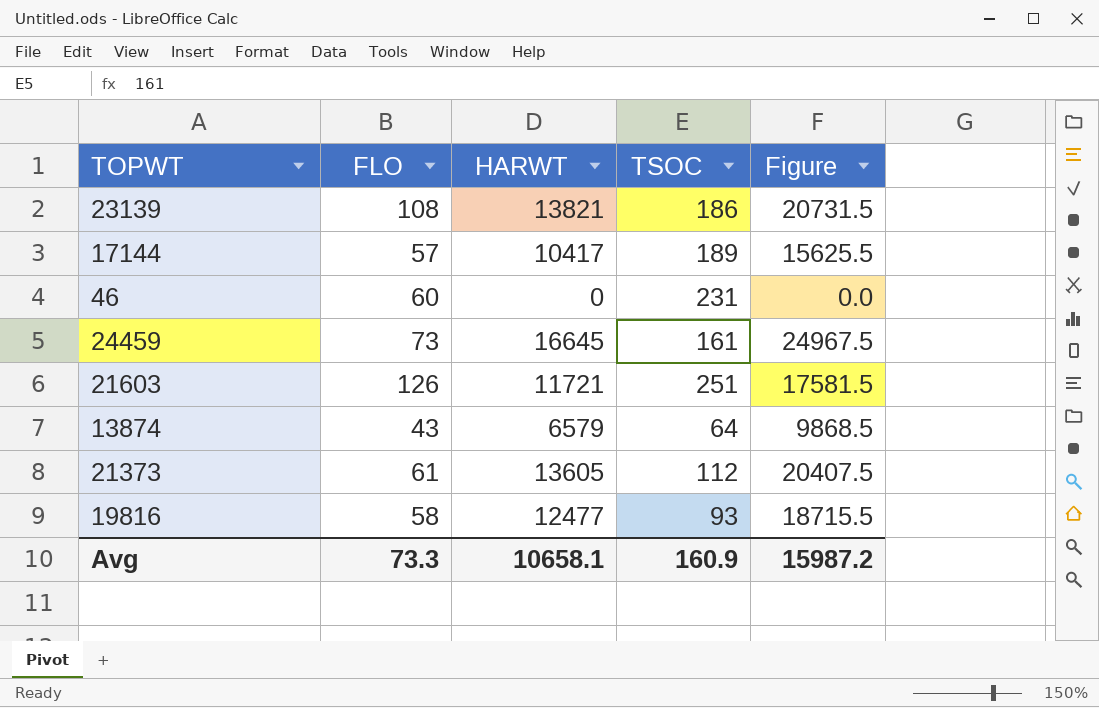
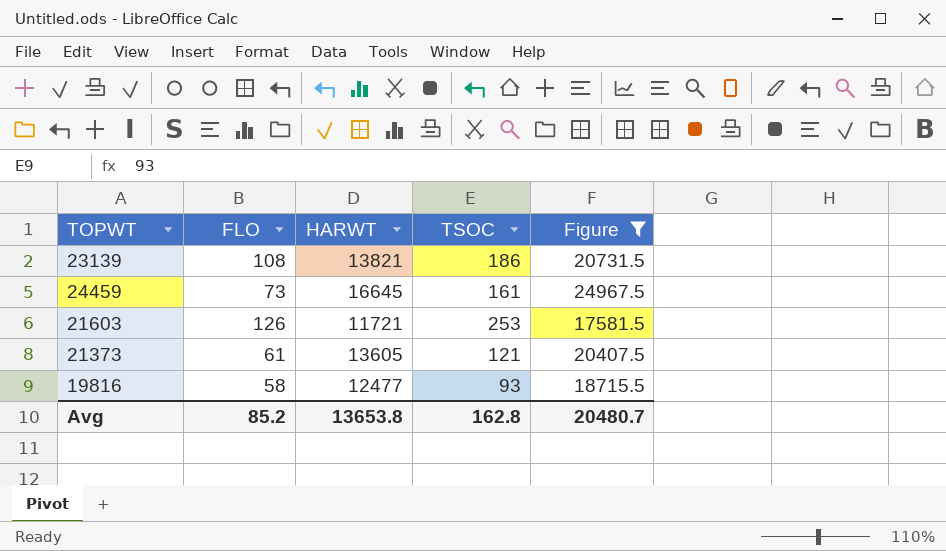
filter: none -> Figure >= 17581.5
21603 | TSOC: 251 -> 253
21373 | TSOC: 112 -> 121
Avg | FLO: 73.3 -> 85.2
Avg | HARWT: 10658.1 -> 13653.8
Avg | TSOC: 160.9 -> 162.8
Avg | Figure: 15987.2 -> 20480.7

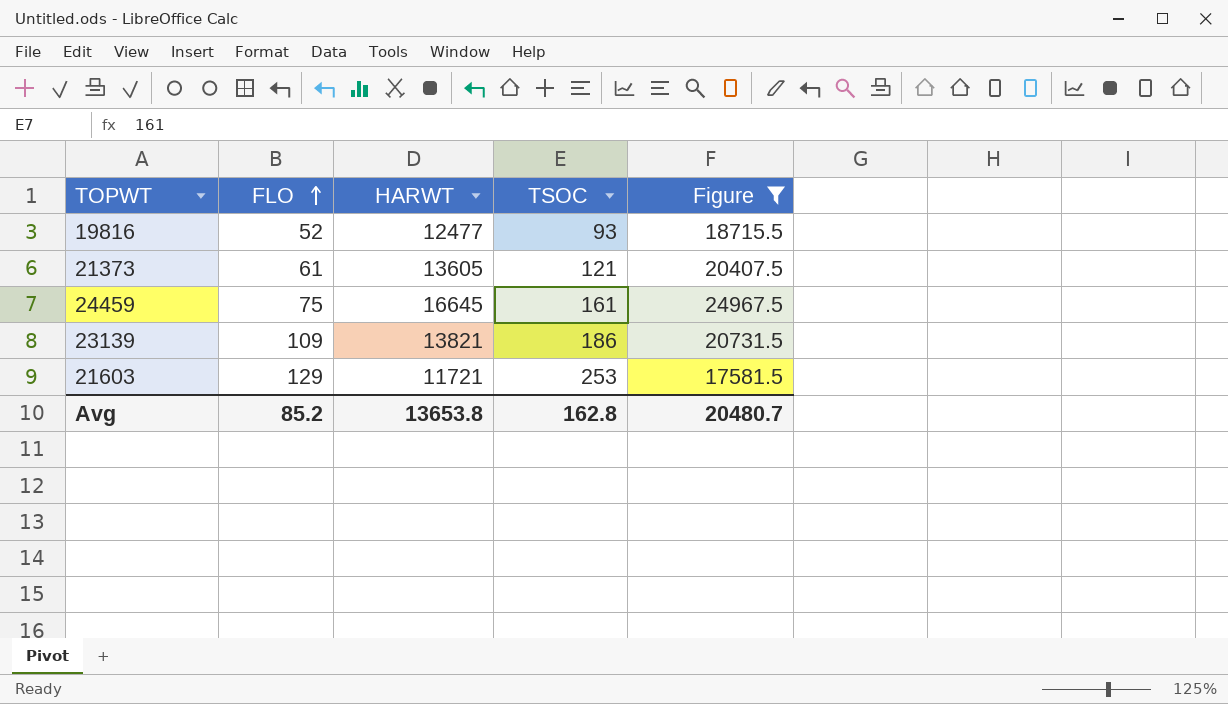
row order: none -> FLO ascending
19816 | FLO: 58 -> 52
24459 | FLO: 73 -> 75
23139 | FLO: 108 -> 109
21603 | FLO: 126 -> 129

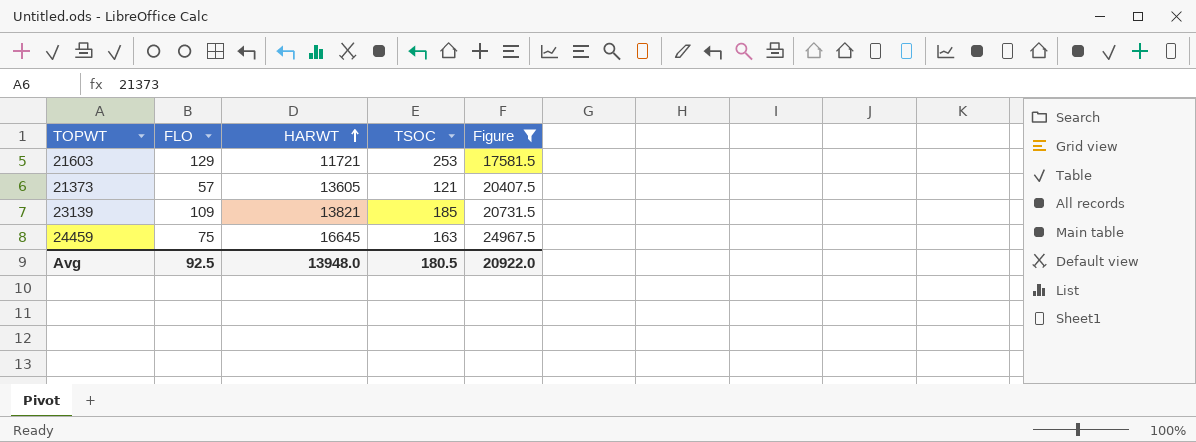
row order: FLO ascending -> HARWT ascending
row 19816: 52 | 12477 | 93 | 18715.5 -> none
21373 | FLO: 61 -> 57
23139 | TSOC: 186 -> 185
24459 | TSOC: 161 -> 163
Avg | FLO: 85.2 -> 92.5
Avg | HARWT: 13653.8 -> 13948.0
Avg | TSOC: 162.8 -> 180.5
Avg | Figure: 20480.7 -> 20922.0

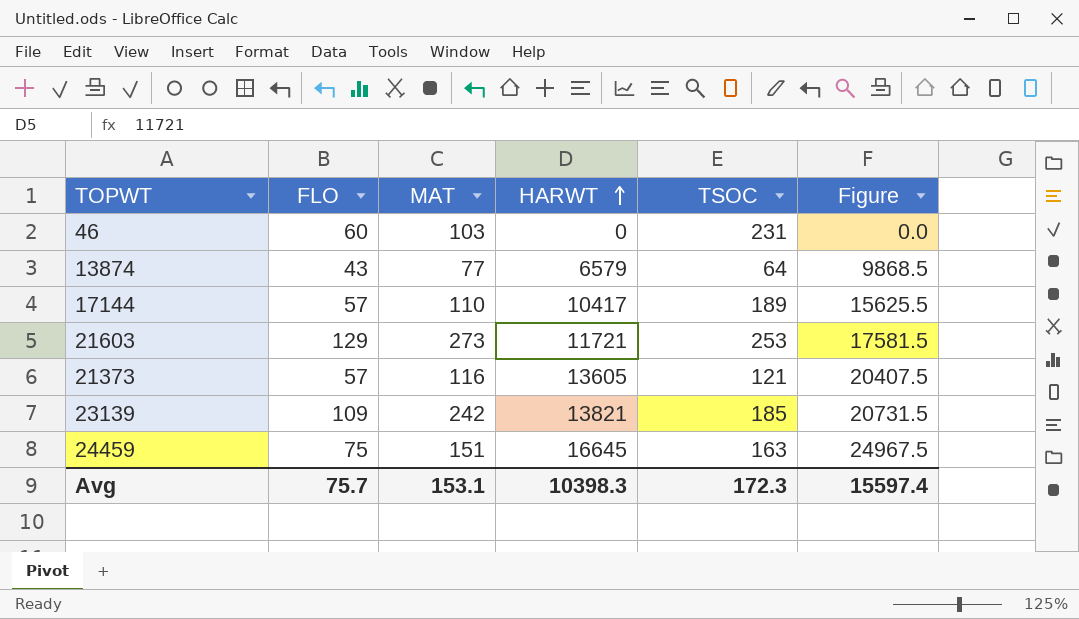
filter: Figure >= 17581.5 -> none
column MAT | position: none -> 3
Avg | FLO: 92.5 -> 75.7
Avg | HARWT: 13948.0 -> 10398.3
Avg | TSOC: 180.5 -> 172.3
Avg | Figure: 20922.0 -> 15597.4

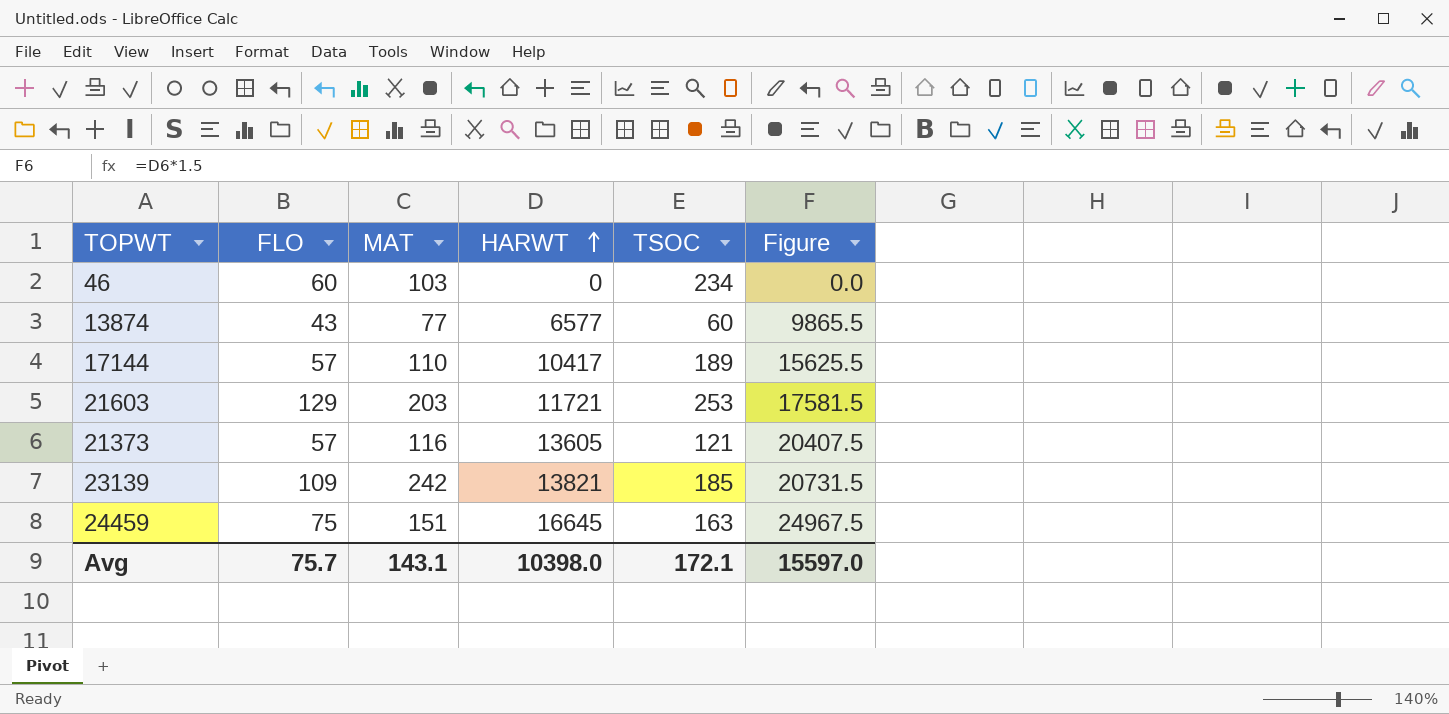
46 | TSOC: 231 -> 234
13874 | HARWT: 6579 -> 6577
13874 | TSOC: 64 -> 60
13874 | Figure: 9868.5 -> 9865.5
21603 | MAT: 273 -> 203
Avg | MAT: 153.1 -> 143.1
Avg | HARWT: 10398.3 -> 10398.0
Avg | TSOC: 172.3 -> 172.1
Avg | Figure: 15597.4 -> 15597.0

